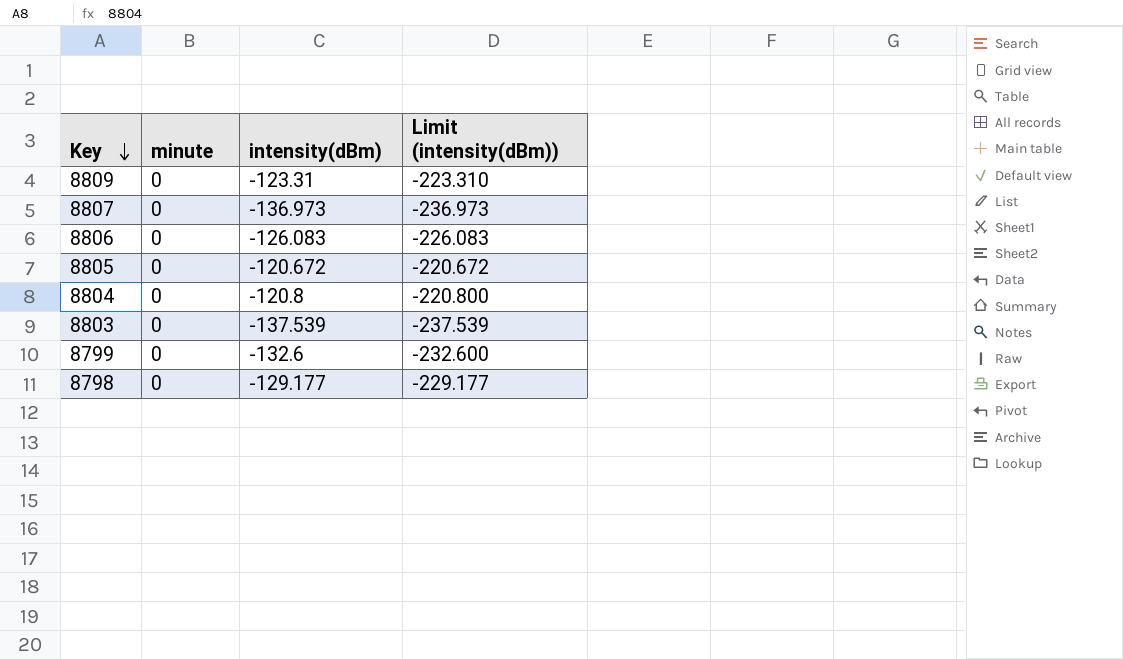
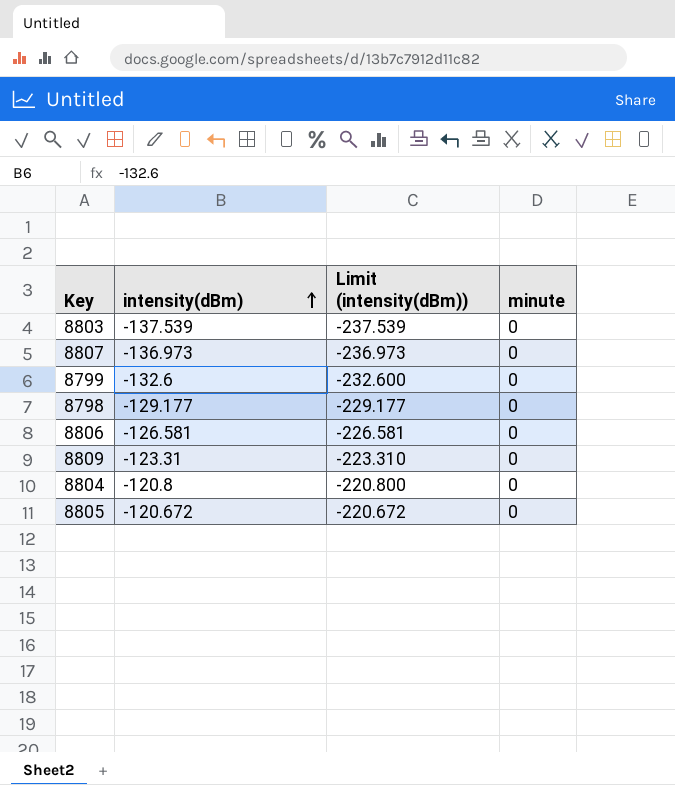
row order: Key descending -> intensity(dBm) ascending
column minute | position: 2 -> 4
8806 | intensity(dBm): -126.083 -> -126.581
8806 | Limit (intensity(dBm)): -226.083 -> -226.581

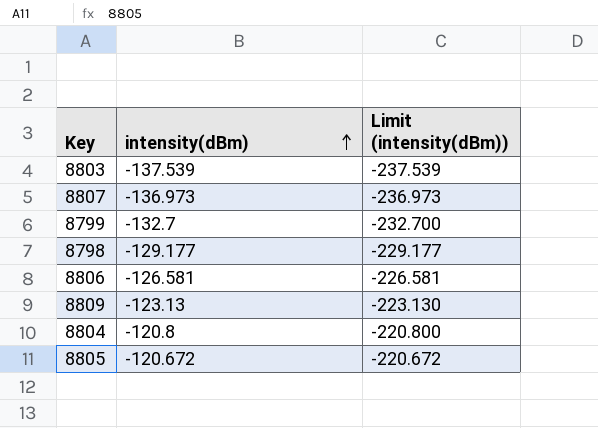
column minute | position: 4 -> none
8799 | intensity(dBm): -132.6 -> -132.7
8799 | Limit (intensity(dBm)): -232.600 -> -232.700
8809 | intensity(dBm): -123.31 -> -123.13
8809 | Limit (intensity(dBm)): -223.310 -> -223.130

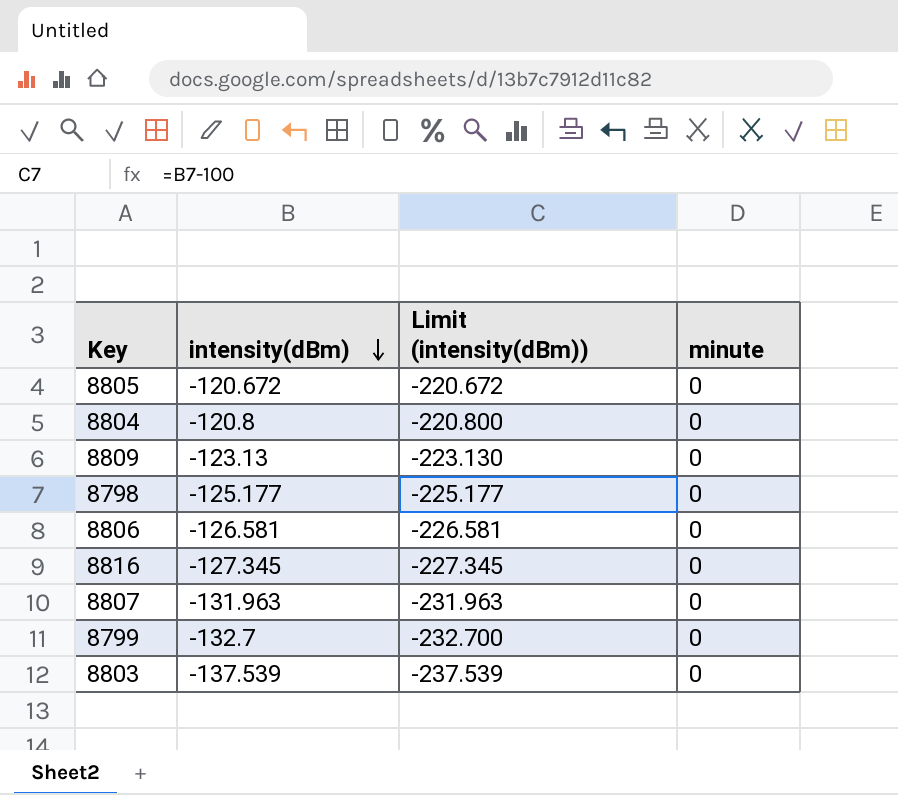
row order: intensity(dBm) ascending -> intensity(dBm) descending
column minute | position: none -> 4
8798 | intensity(dBm): -129.177 -> -125.177
8798 | Limit (intensity(dBm)): -229.177 -> -225.177
row 8816: none -> -127.345 | -227.345 | 0
8807 | intensity(dBm): -136.973 -> -131.963
8807 | Limit (intensity(dBm)): -236.973 -> -231.963

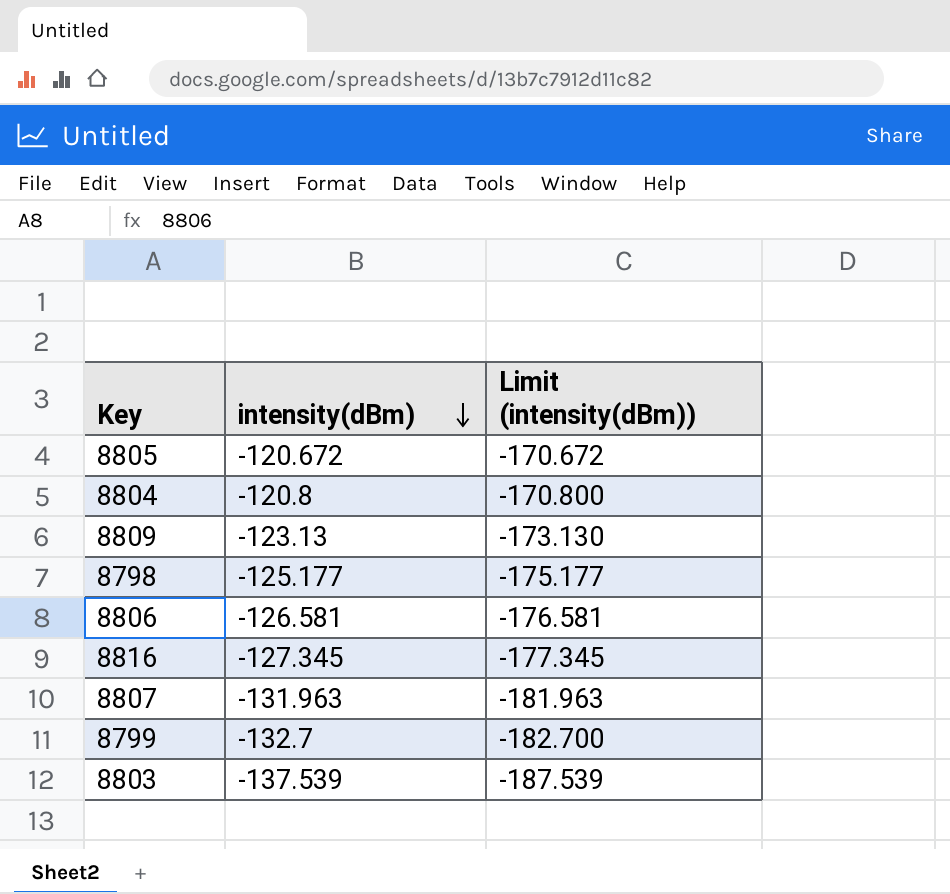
column minute | position: 4 -> none
column Limit (intensity(dBm)) | formula: [intensity(dBm)] - 100 -> [intensity(dBm)] - 50

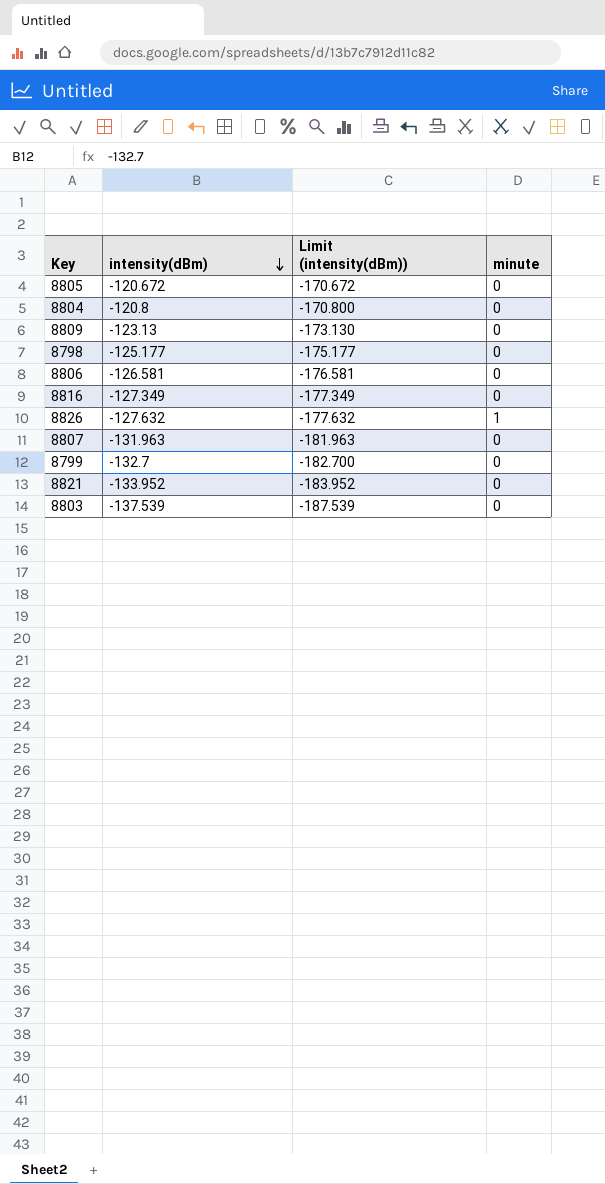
column minute | position: none -> 4
8816 | intensity(dBm): -127.345 -> -127.349
8816 | Limit (intensity(dBm)): -177.345 -> -177.349
row 8826: none -> -127.632 | -177.632 | 1
row 8821: none -> -133.952 | -183.952 | 0

